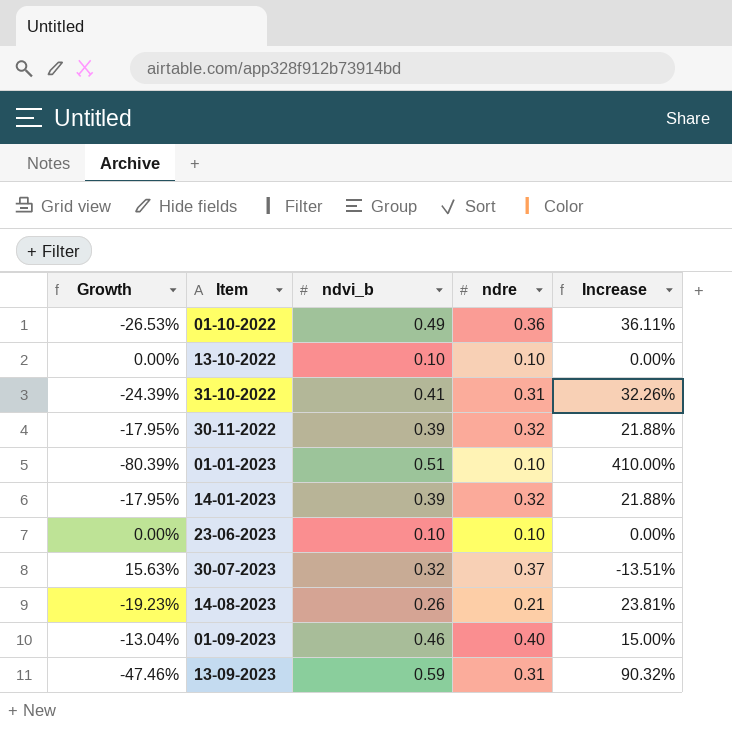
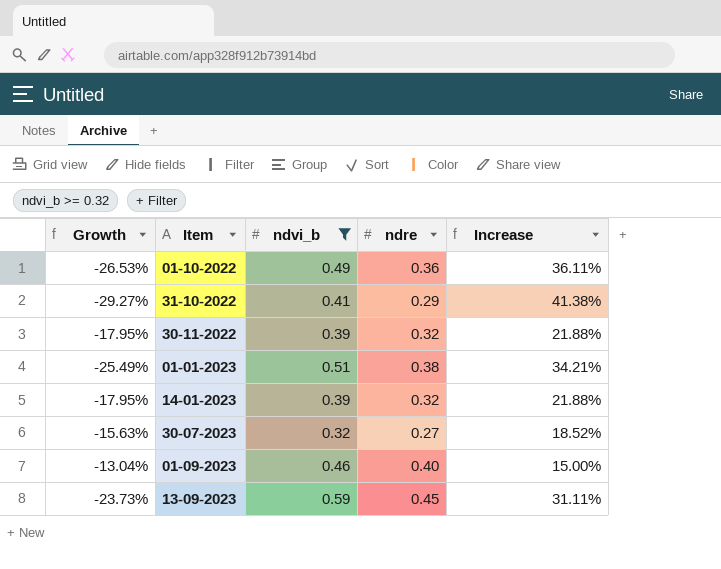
filter: none -> ndvi_b >= 0.32
31-10-2022 | Growth: -24.39% -> -29.27%
31-10-2022 | ndre: 0.31 -> 0.29
31-10-2022 | Increase: 32.26% -> 41.38%
01-01-2023 | Growth: -80.39% -> -25.49%
01-01-2023 | ndre: 0.10 -> 0.38
01-01-2023 | Increase: 410.00% -> 34.21%
30-07-2023 | Growth: 15.63% -> -15.63%
30-07-2023 | ndre: 0.37 -> 0.27
30-07-2023 | Increase: -13.51% -> 18.52%
13-09-2023 | Growth: -47.46% -> -23.73%
13-09-2023 | ndre: 0.31 -> 0.45
13-09-2023 | Increase: 90.32% -> 31.11%

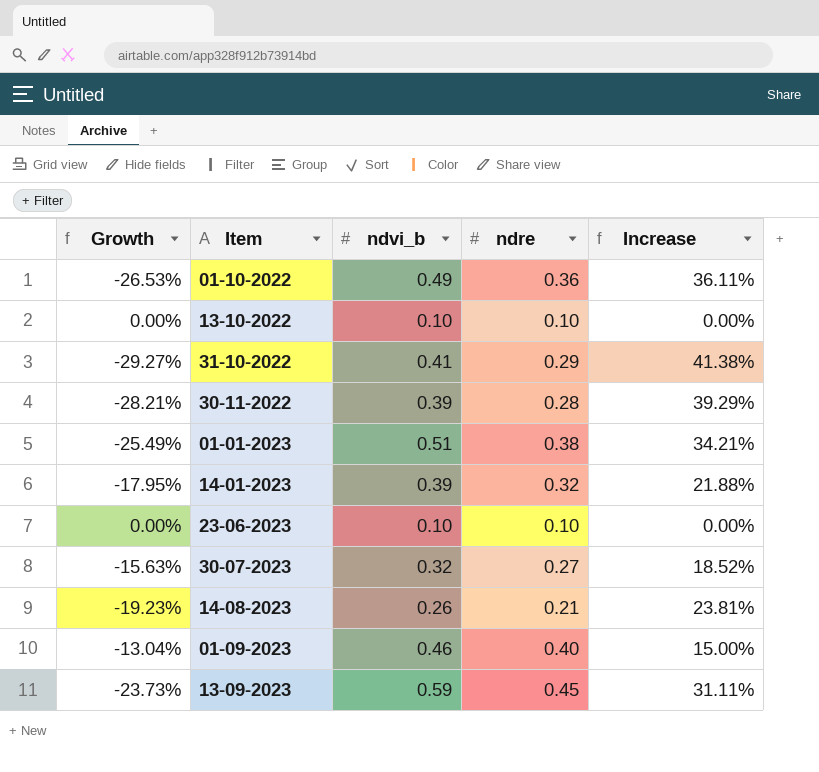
filter: ndvi_b >= 0.32 -> none
30-11-2022 | Growth: -17.95% -> -28.21%
30-11-2022 | ndre: 0.32 -> 0.28
30-11-2022 | Increase: 21.88% -> 39.29%

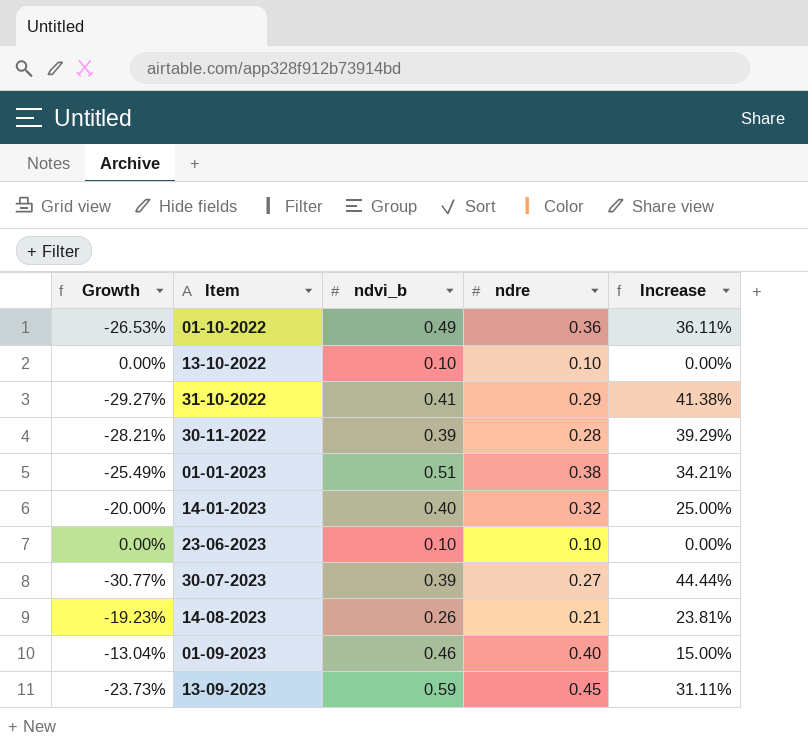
14-01-2023 | Growth: -17.95% -> -20.00%
14-01-2023 | ndvi_b: 0.39 -> 0.40
14-01-2023 | Increase: 21.88% -> 25.00%
30-07-2023 | Growth: -15.63% -> -30.77%
30-07-2023 | ndvi_b: 0.32 -> 0.39
30-07-2023 | Increase: 18.52% -> 44.44%

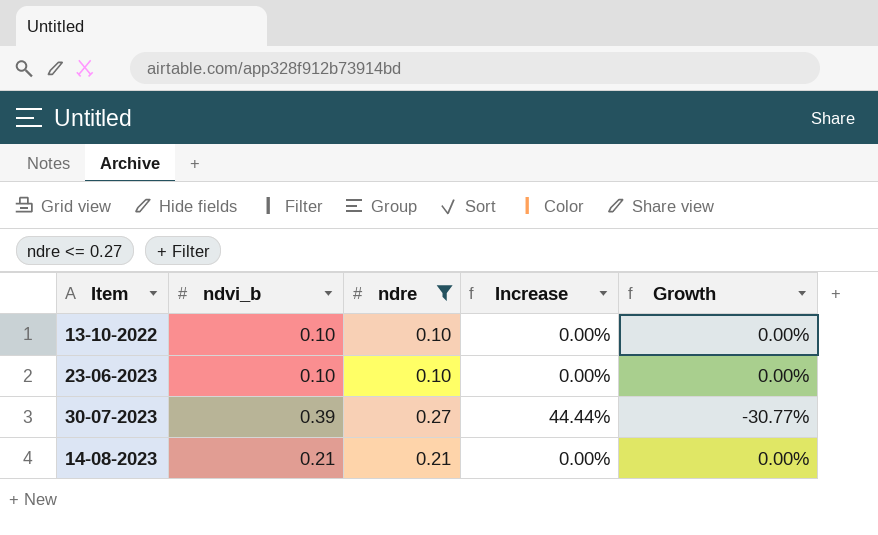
filter: none -> ndre <= 0.27
column Growth | position: 1 -> 5
14-08-2023 | ndvi_b: 0.26 -> 0.21
14-08-2023 | Increase: 23.81% -> 0.00%
14-08-2023 | Growth: -19.23% -> 0.00%

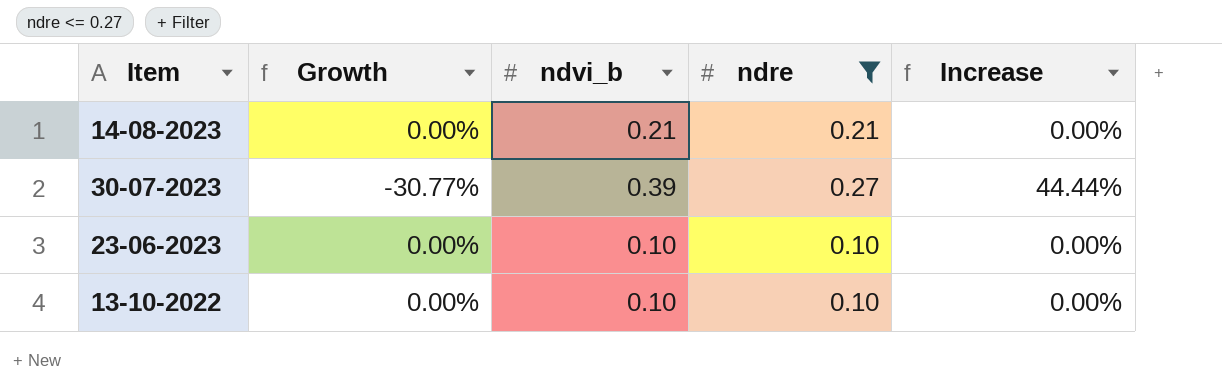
row order: Item ascending -> Item descending
column Growth | position: 5 -> 2

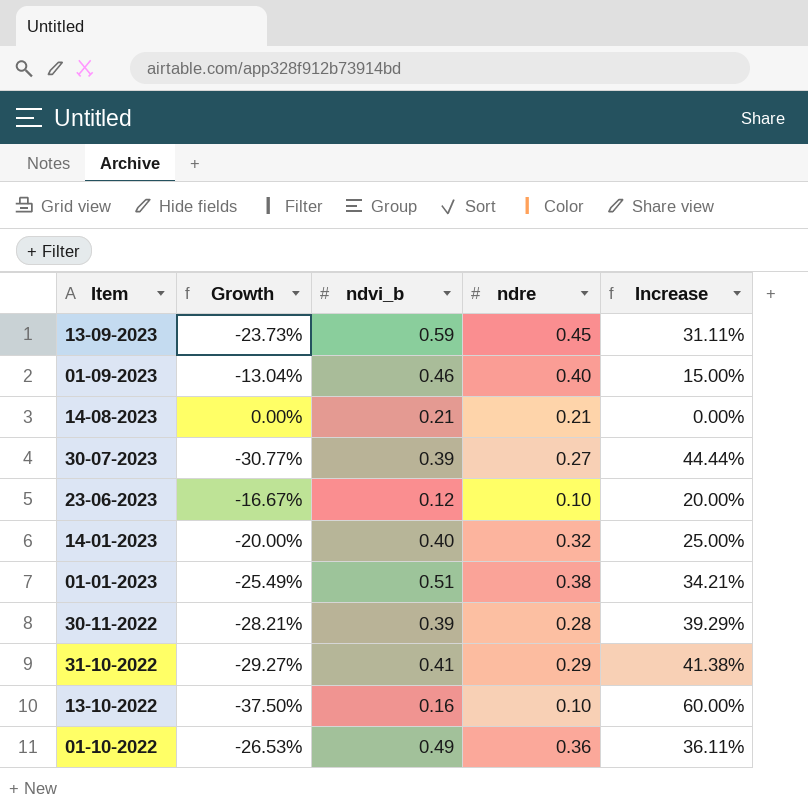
filter: ndre <= 0.27 -> none
23-06-2023 | Growth: 0.00% -> -16.67%
23-06-2023 | ndvi_b: 0.10 -> 0.12
23-06-2023 | Increase: 0.00% -> 20.00%
13-10-2022 | Growth: 0.00% -> -37.50%
13-10-2022 | ndvi_b: 0.10 -> 0.16
13-10-2022 | Increase: 0.00% -> 60.00%

